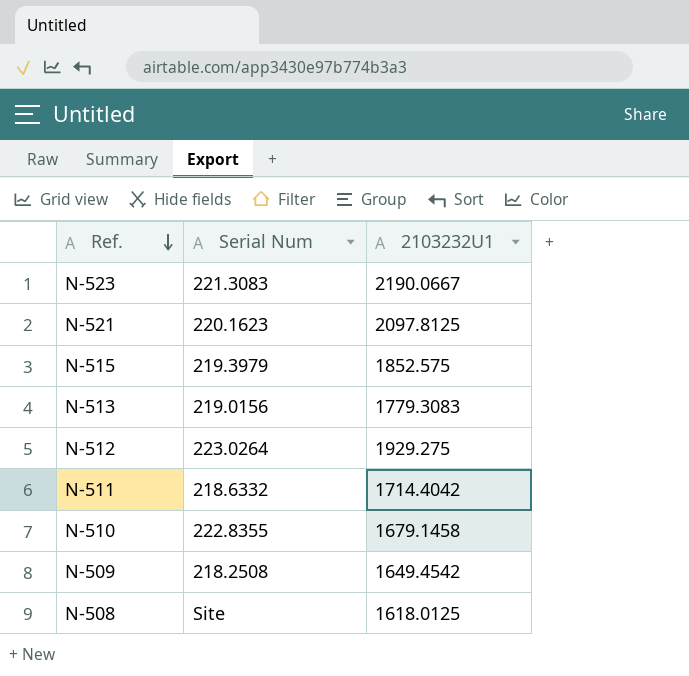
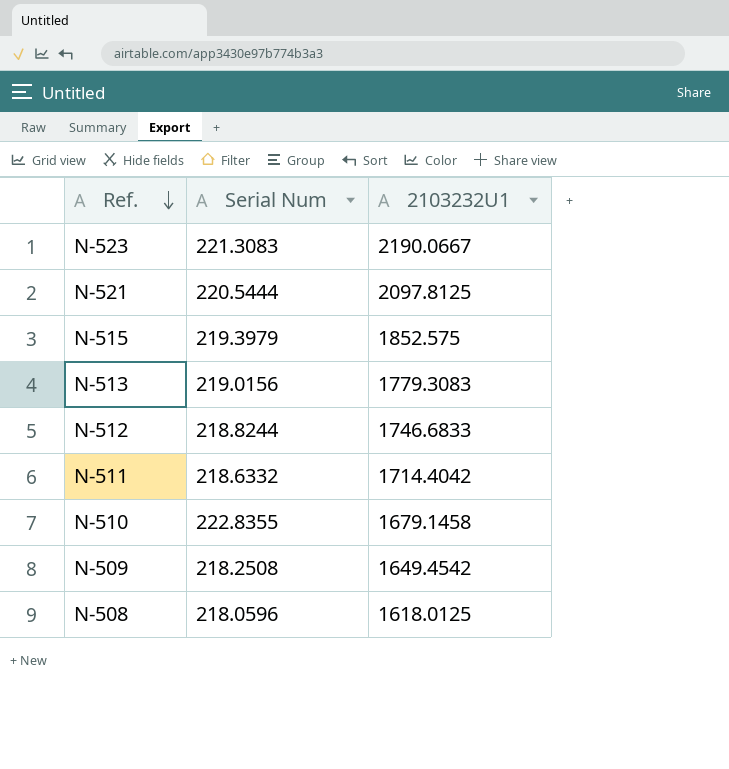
N-521 | Serial Num: 220.1623 -> 220.5444
N-512 | Serial Num: 223.0264 -> 218.8244
N-512 | 2103232U1: 1929.275 -> 1746.6833
N-508 | Serial Num: Site -> 218.0596

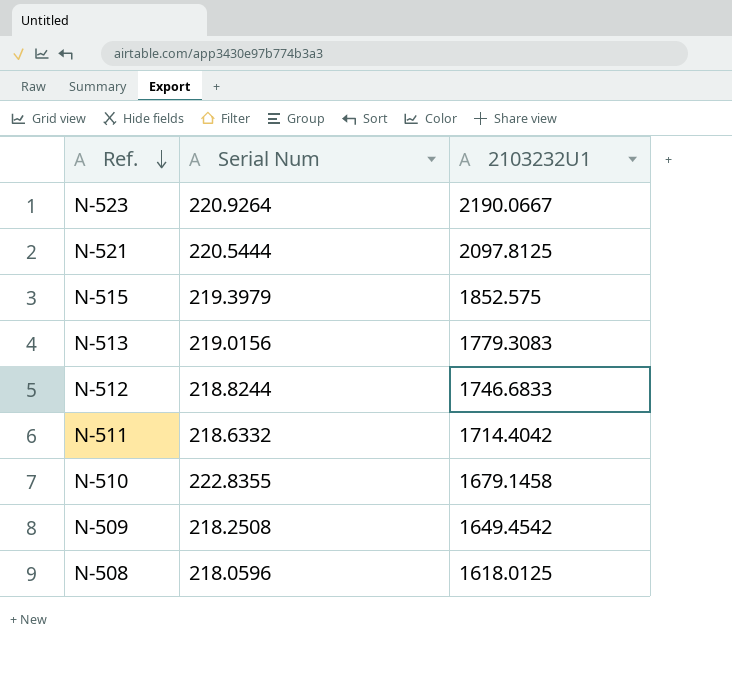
N-523 | Serial Num: 221.3083 -> 220.9264

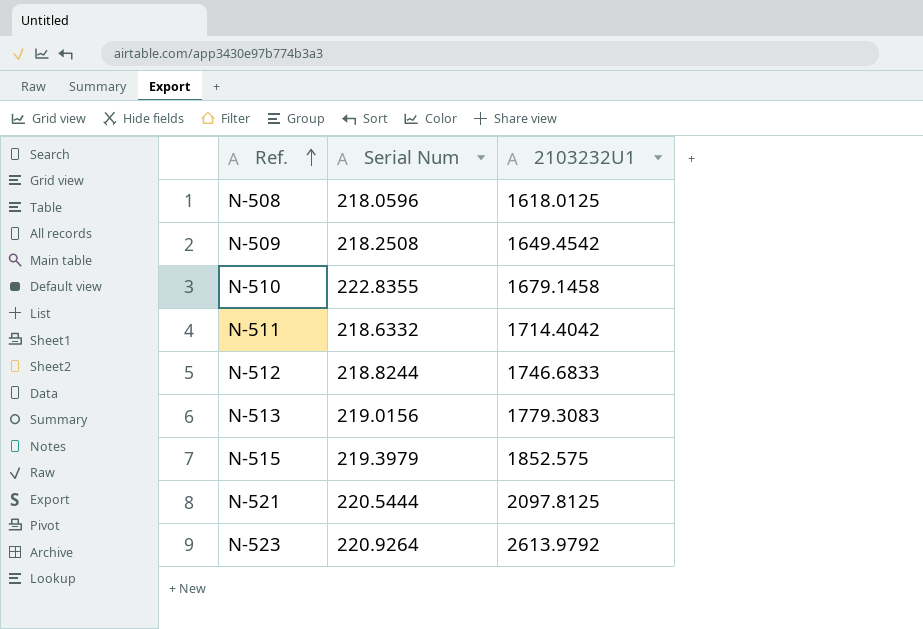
row order: Ref. descending -> Ref. ascending
N-523 | 2103232U1: 2190.0667 -> 2613.9792

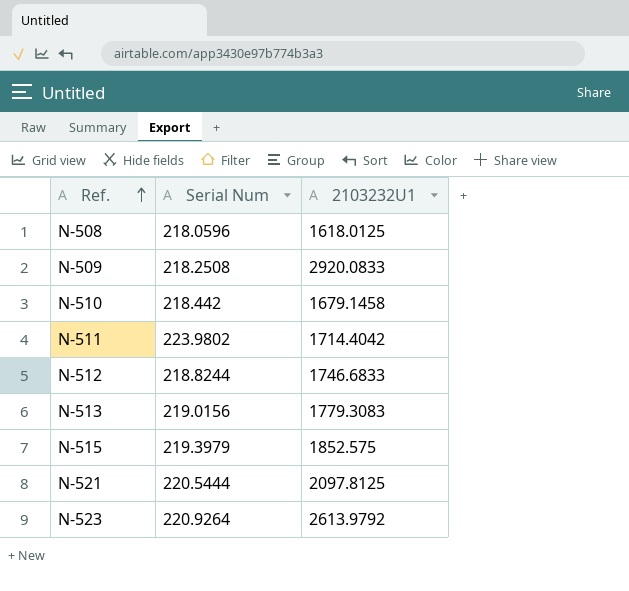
N-509 | 2103232U1: 1649.4542 -> 2920.0833
N-510 | Serial Num: 222.8355 -> 218.442
N-511 | Serial Num: 218.6332 -> 223.9802

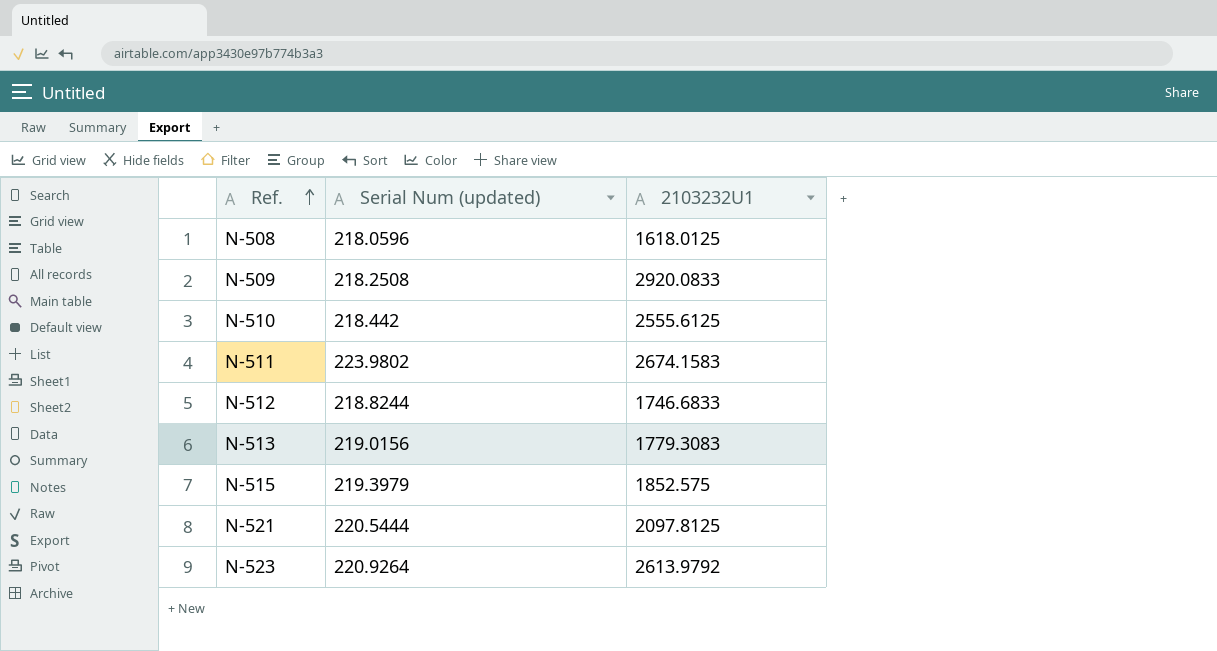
column name: Serial Num -> Serial Num (updated)
N-510 | 2103232U1: 1679.1458 -> 2555.6125
N-511 | 2103232U1: 1714.4042 -> 2674.1583

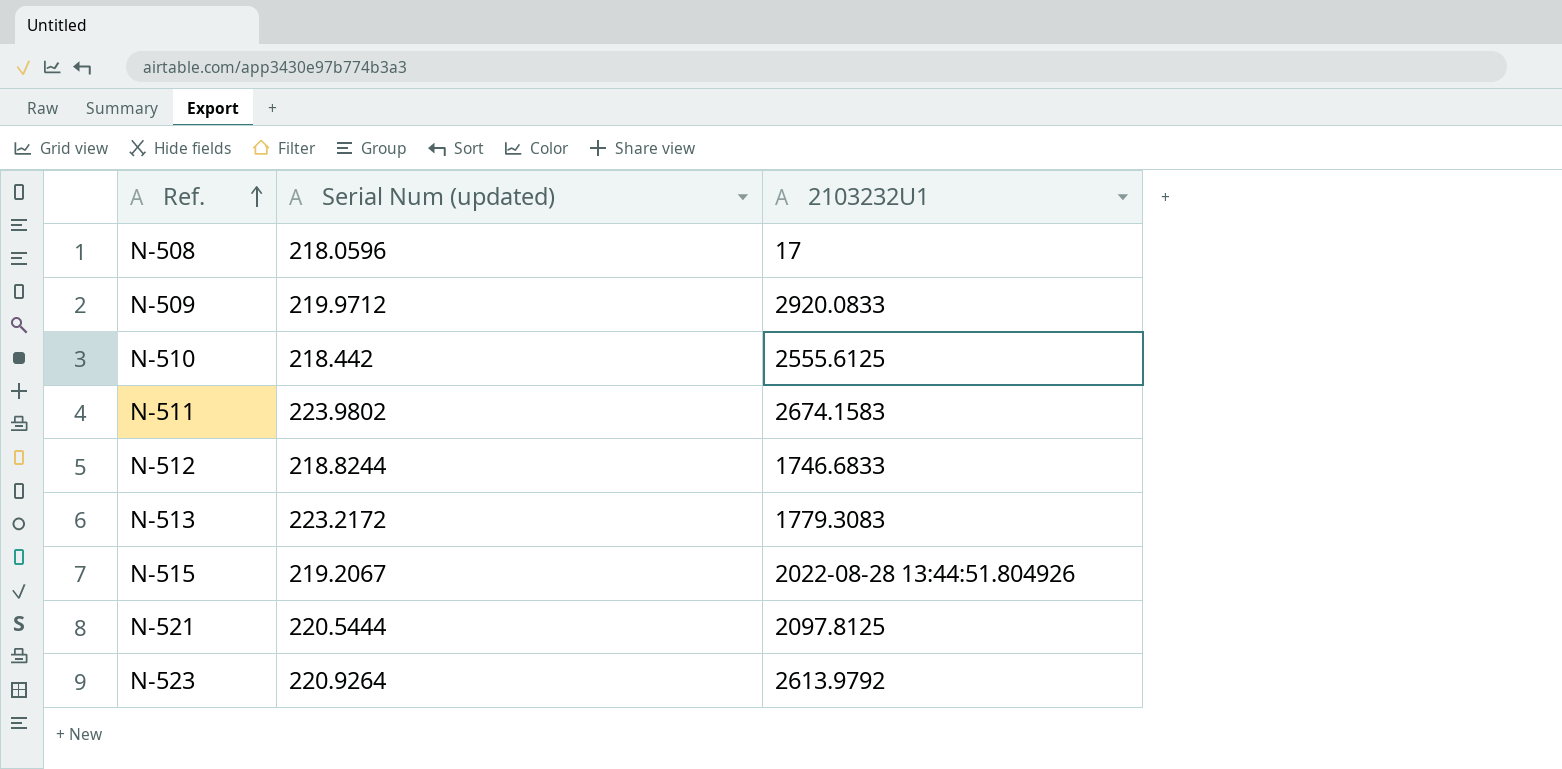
N-508 | 2103232U1: 1618.0125 -> 17
N-509 | Serial Num (updated): 218.2508 -> 219.9712
N-513 | Serial Num (updated): 219.0156 -> 223.2172
N-515 | Serial Num (updated): 219.3979 -> 219.2067
N-515 | 2103232U1: 1852.575 -> 2022-08-28 13:44:51.804926

